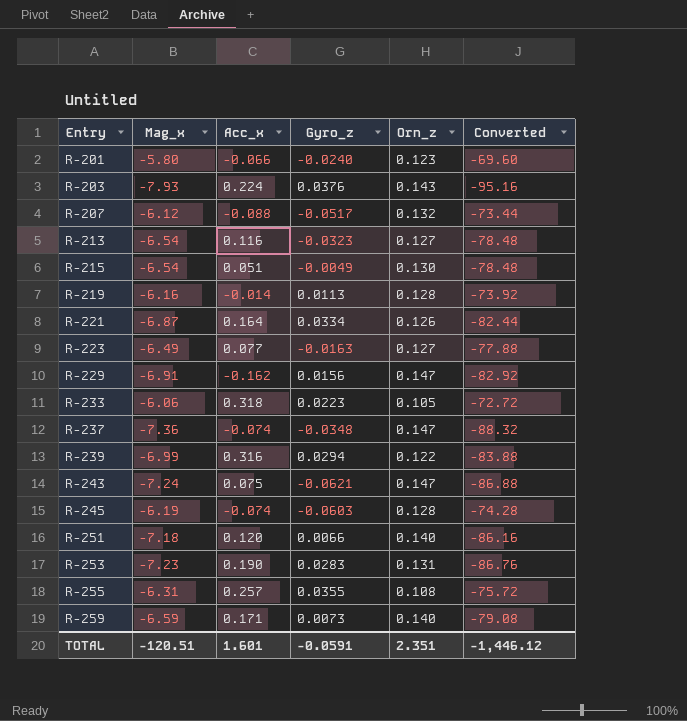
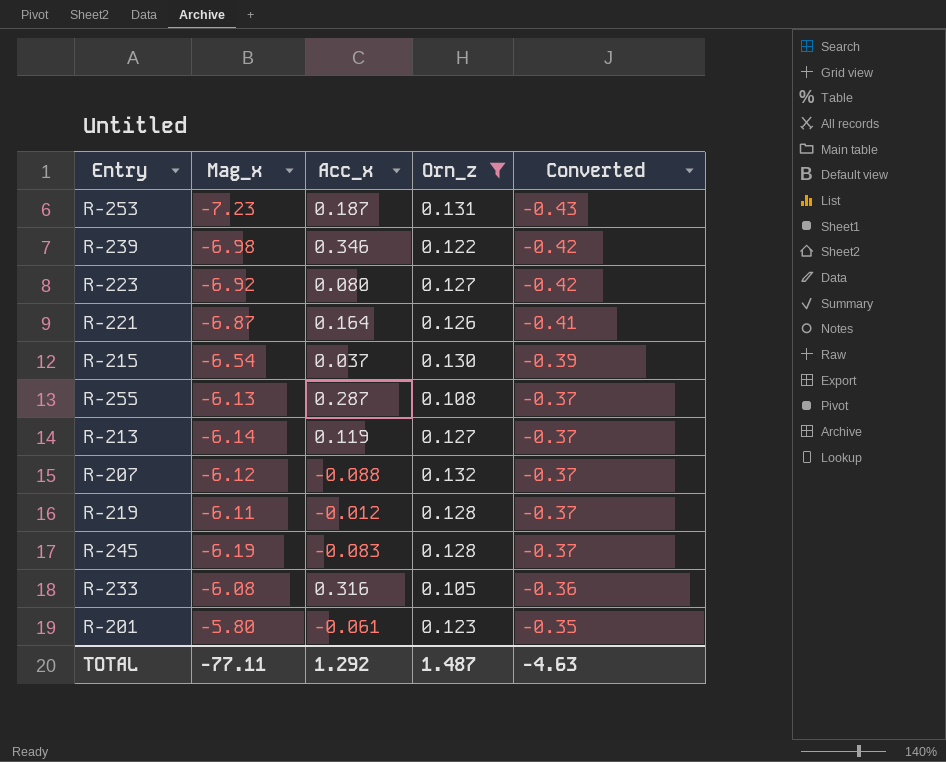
filter: none -> Orn_z <= 0.132
row order: Entry ascending -> Converted ascending
column Gyro_z | position: 4 -> none
column Converted | formula: [Mag_x] * 12 -> [Mag_x] * 0.06
R-253 | Acc_x: 0.190 -> 0.187
R-239 | Mag_x: -6.99 -> -6.98
R-239 | Acc_x: 0.316 -> 0.346
R-223 | Mag_x: -6.49 -> -6.92
R-223 | Acc_x: 0.077 -> 0.080
R-215 | Acc_x: 0.051 -> 0.037
R-255 | Mag_x: -6.31 -> -6.13
R-255 | Acc_x: 0.257 -> 0.287
R-213 | Mag_x: -6.54 -> -6.14
R-213 | Acc_x: 0.116 -> 0.119
R-219 | Mag_x: -6.16 -> -6.11
R-219 | Acc_x: -0.014 -> -0.012
R-245 | Acc_x: -0.074 -> -0.083
R-233 | Mag_x: -6.06 -> -6.08
R-233 | Acc_x: 0.318 -> 0.316
R-201 | Acc_x: -0.066 -> -0.061
TOTAL | Mag_x: -120.51 -> -77.11
TOTAL | Acc_x: 1.601 -> 1.292
TOTAL | Orn_z: 2.351 -> 1.487
TOTAL | Converted: -1,446.12 -> -4.63

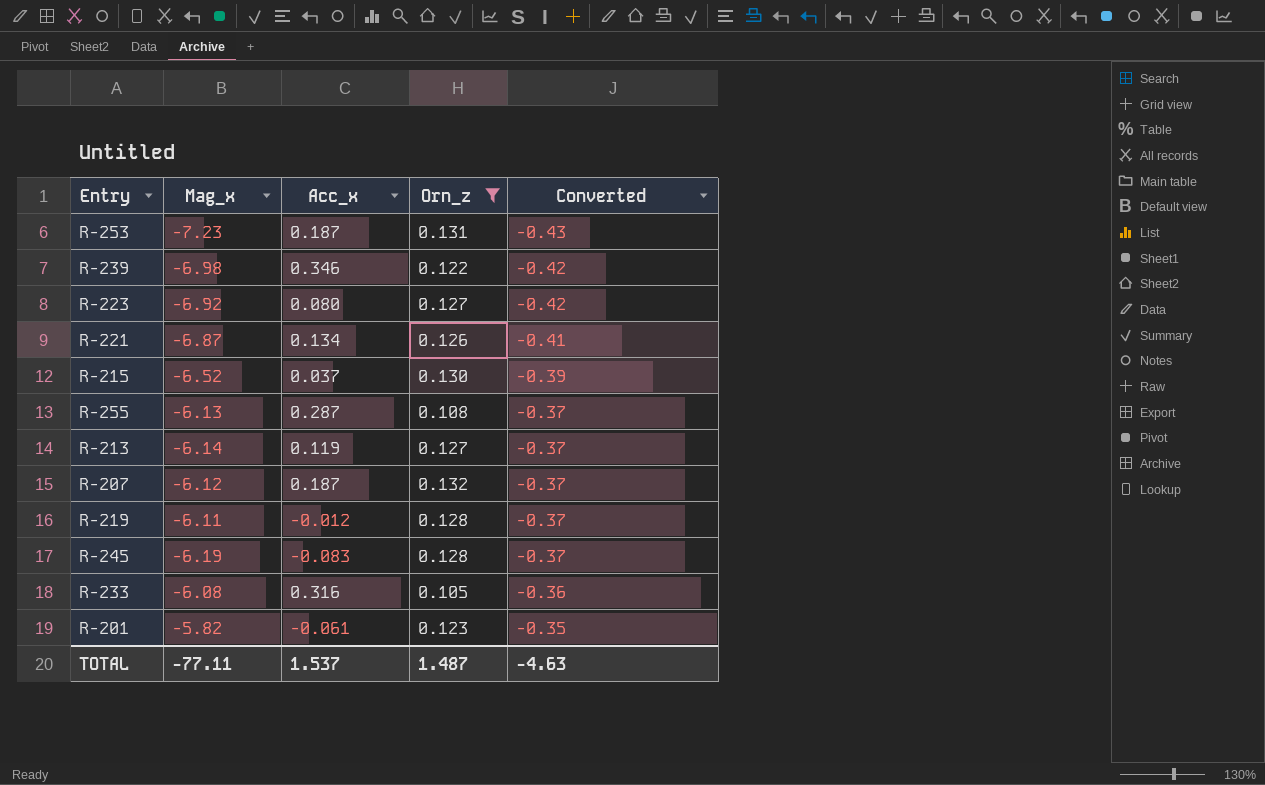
R-221 | Acc_x: 0.164 -> 0.134
R-215 | Mag_x: -6.54 -> -6.52
R-207 | Acc_x: -0.088 -> 0.187
R-201 | Mag_x: -5.80 -> -5.82
TOTAL | Acc_x: 1.292 -> 1.537

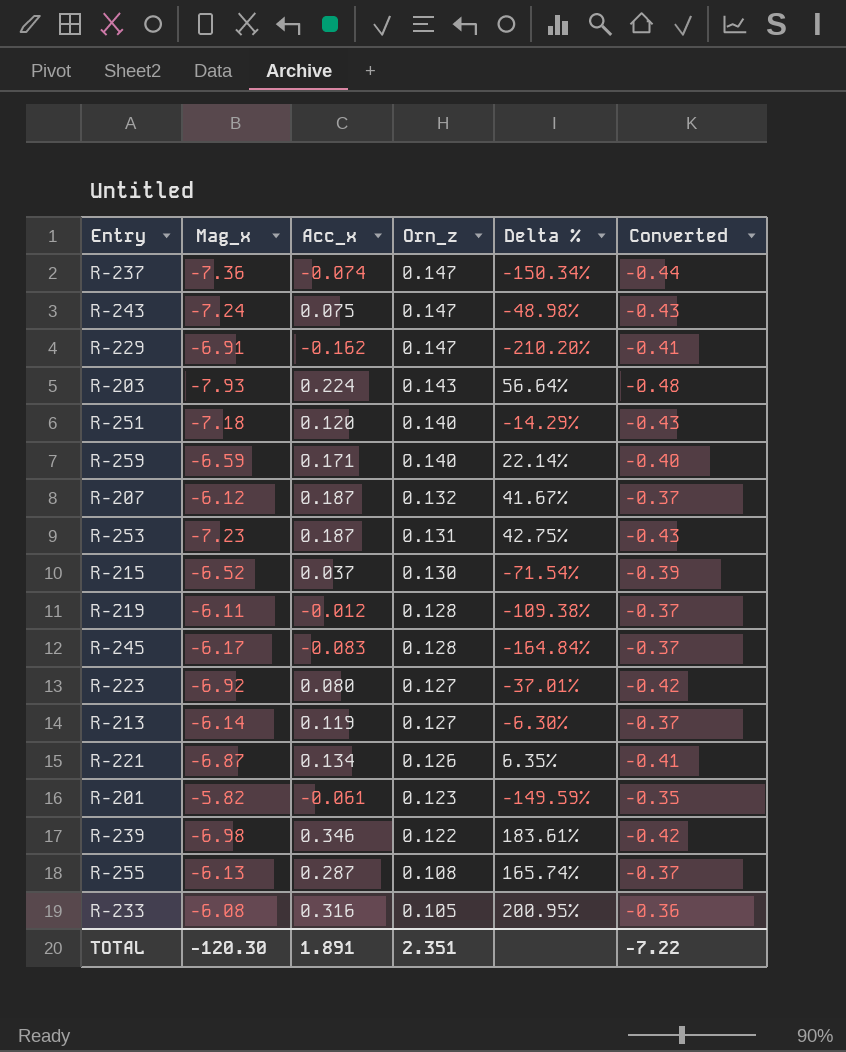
filter: Orn_z <= 0.132 -> none
row order: Converted ascending -> Orn_z descending
column Delta % | formula: none -> ([Acc_x] - [Orn_z]) / [Orn_z]
R-245 | Mag_x: -6.19 -> -6.17
TOTAL | Mag_x: -77.11 -> -120.30
TOTAL | Acc_x: 1.537 -> 1.891
TOTAL | Orn_z: 1.487 -> 2.351
TOTAL | Converted: -4.63 -> -7.22

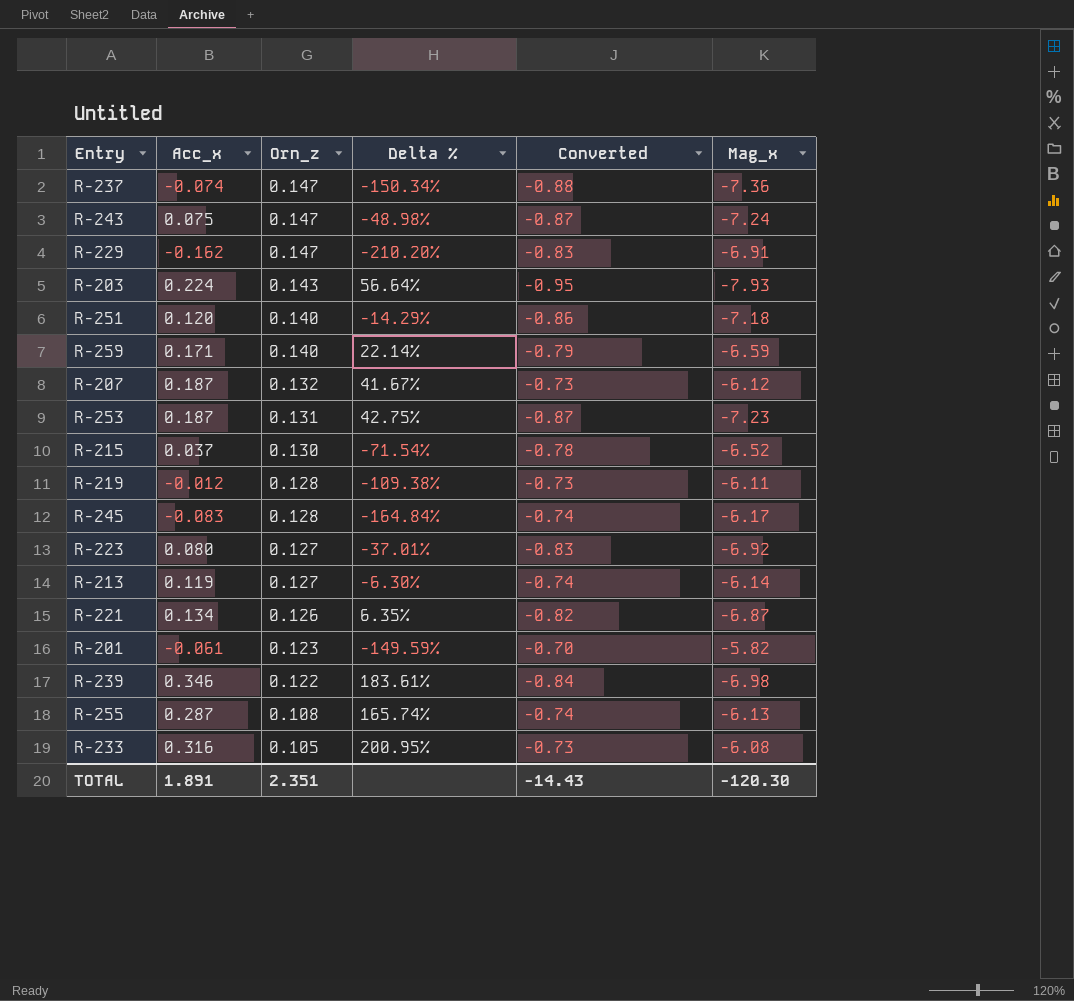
column Converted | formula: [Mag_x] * 0.06 -> [Mag_x] * 0.12
column Mag_x | position: 2 -> 6
TOTAL | Converted: -7.22 -> -14.43

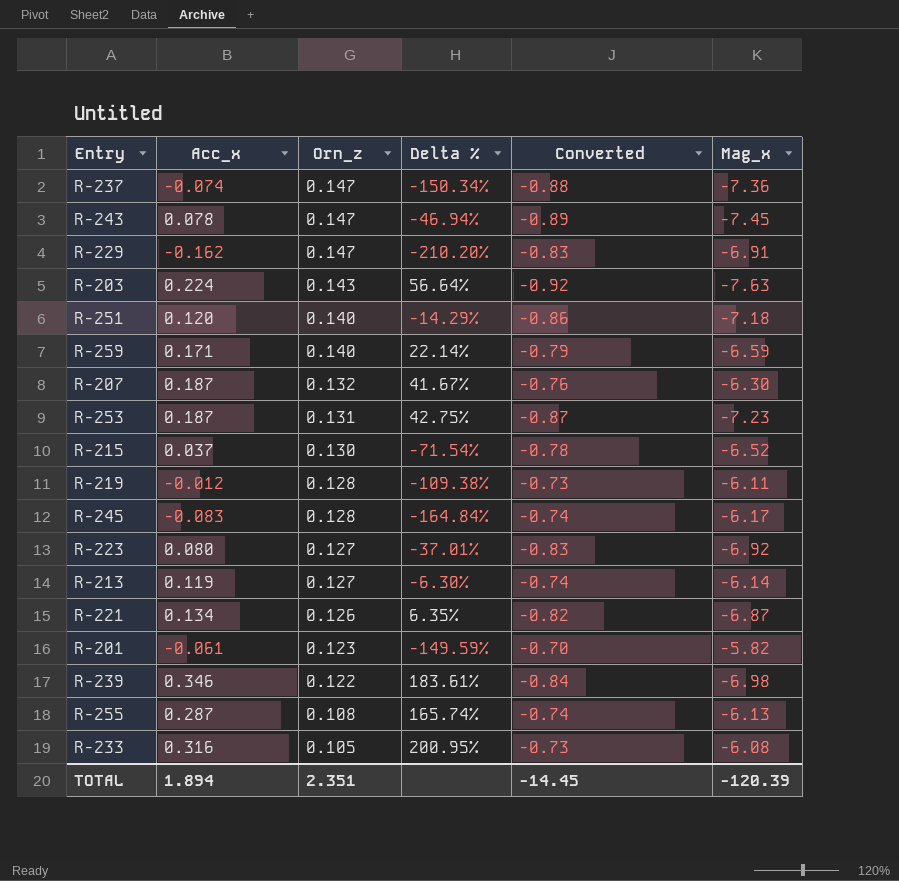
R-243 | Acc_x: 0.075 -> 0.078
R-243 | Delta %: -48.98% -> -46.94%
R-243 | Converted: -0.87 -> -0.89
R-243 | Mag_x: -7.24 -> -7.45
R-203 | Converted: -0.95 -> -0.92
R-203 | Mag_x: -7.93 -> -7.63
R-207 | Converted: -0.73 -> -0.76
R-207 | Mag_x: -6.12 -> -6.30
TOTAL | Acc_x: 1.891 -> 1.894
TOTAL | Converted: -14.43 -> -14.45
TOTAL | Mag_x: -120.30 -> -120.39

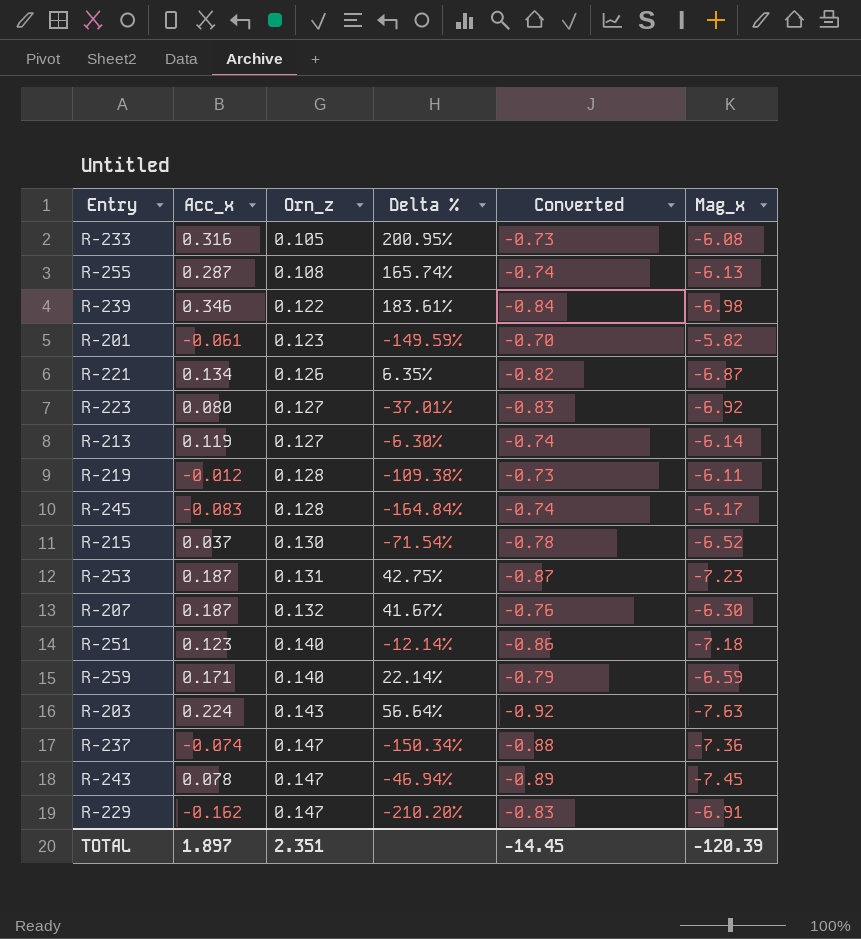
row order: Orn_z descending -> Orn_z ascending
R-251 | Acc_x: 0.120 -> 0.123
R-251 | Delta %: -14.29% -> -12.14%
TOTAL | Acc_x: 1.894 -> 1.897

